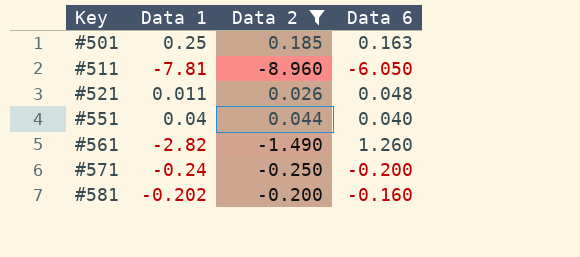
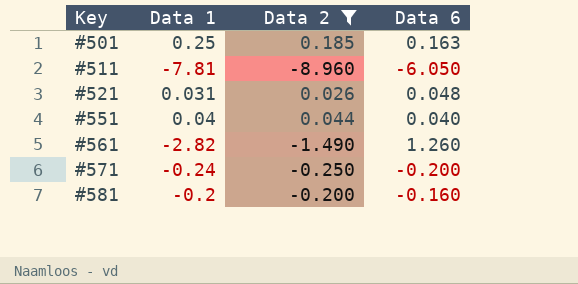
#521 | Data 1: 0.011 -> 0.031
#581 | Data 1: -0.202 -> -0.2

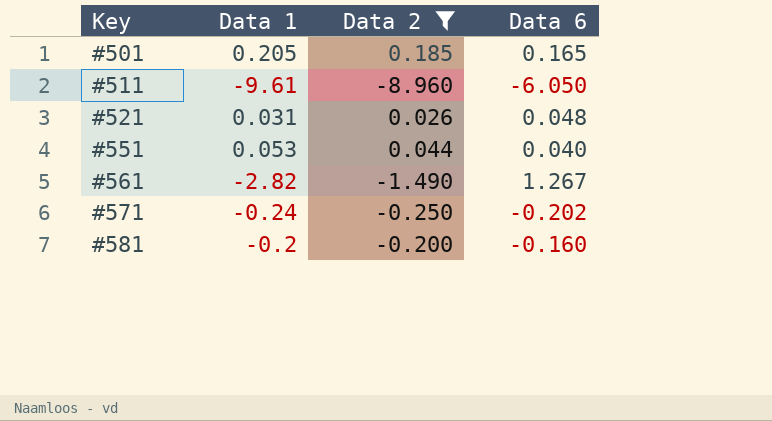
#501 | Data 1: 0.25 -> 0.205
#501 | Data 6: 0.163 -> 0.165
#511 | Data 1: -7.81 -> -9.61
#551 | Data 1: 0.04 -> 0.053
#561 | Data 6: 1.260 -> 1.267
#571 | Data 6: -0.200 -> -0.202

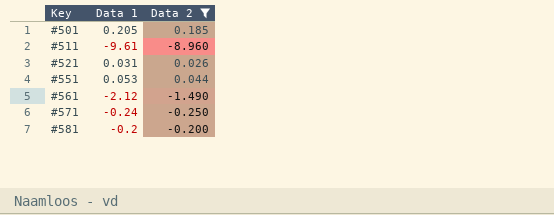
column Data 6 | position: 4 -> none
#561 | Data 1: -2.82 -> -2.12

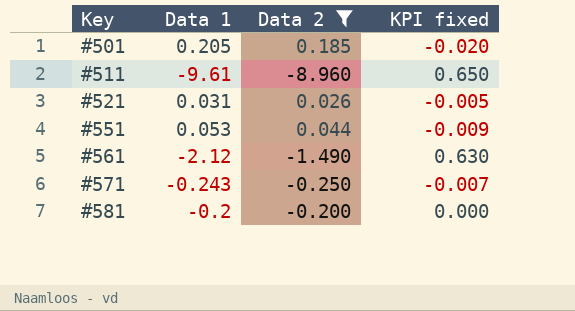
column KPI fixed | formula: none -> [Data 2] - [Data 1]
#571 | Data 1: -0.24 -> -0.243

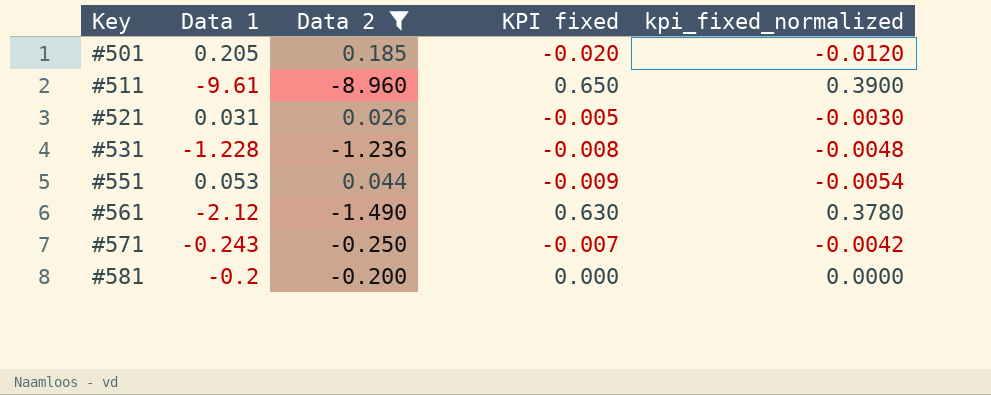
column kpi_fixed_normalized | formula: none -> [KPI fixed] * 0.6
row #531: none -> -1.228 | -1.236 | -0.008 | -0.0048

